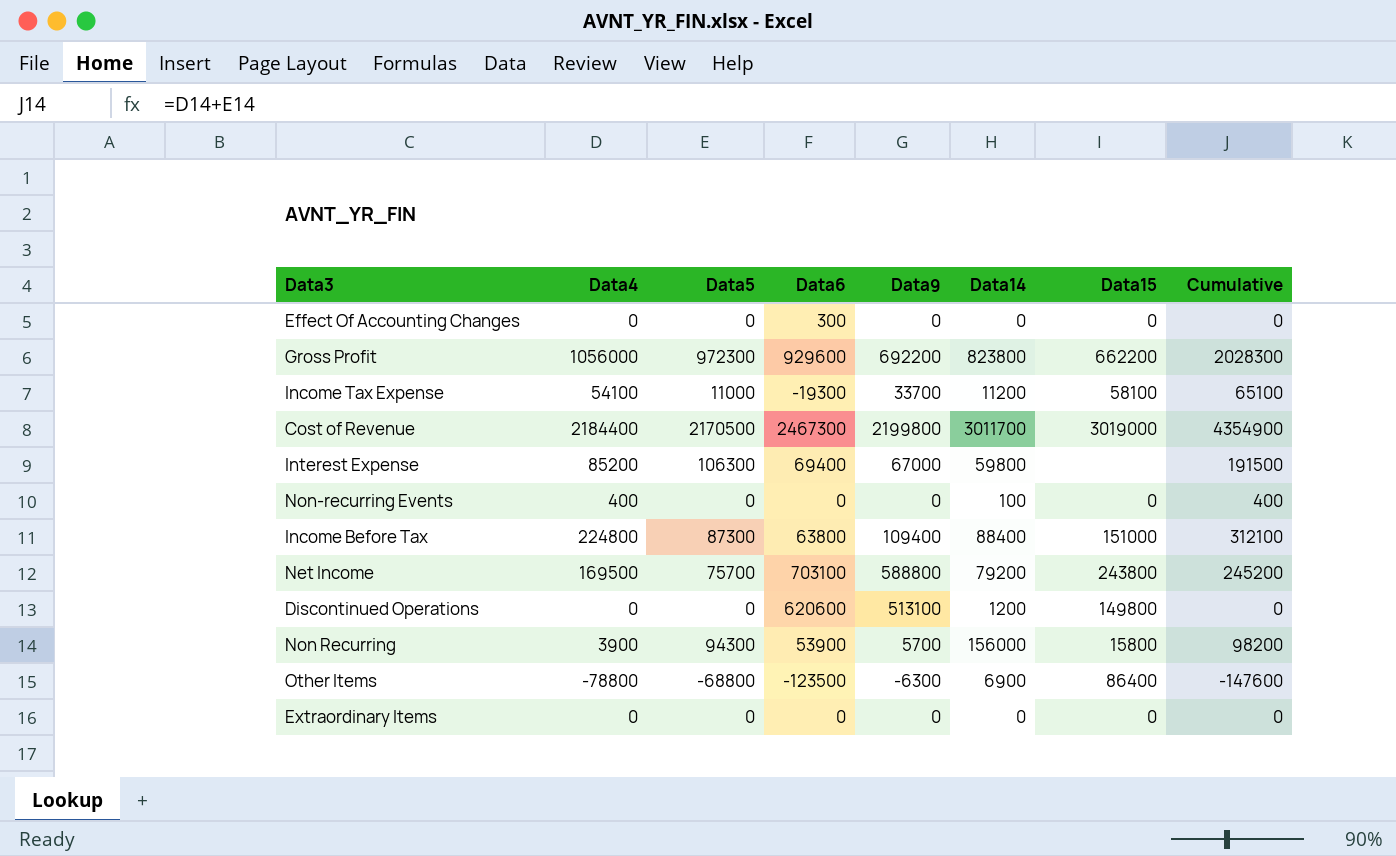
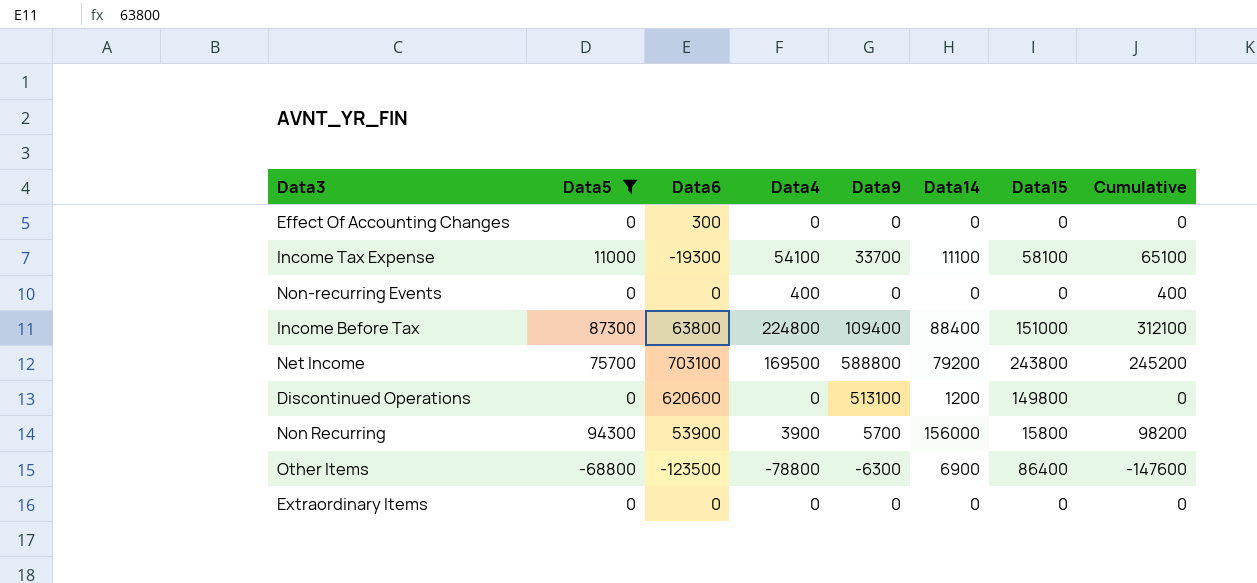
filter: none -> Data5 <= 94300
column Data4 | position: 2 -> 4
Income Tax Expense | Data14: 11200 -> 11100
Non-recurring Events | Data14: 100 -> 0

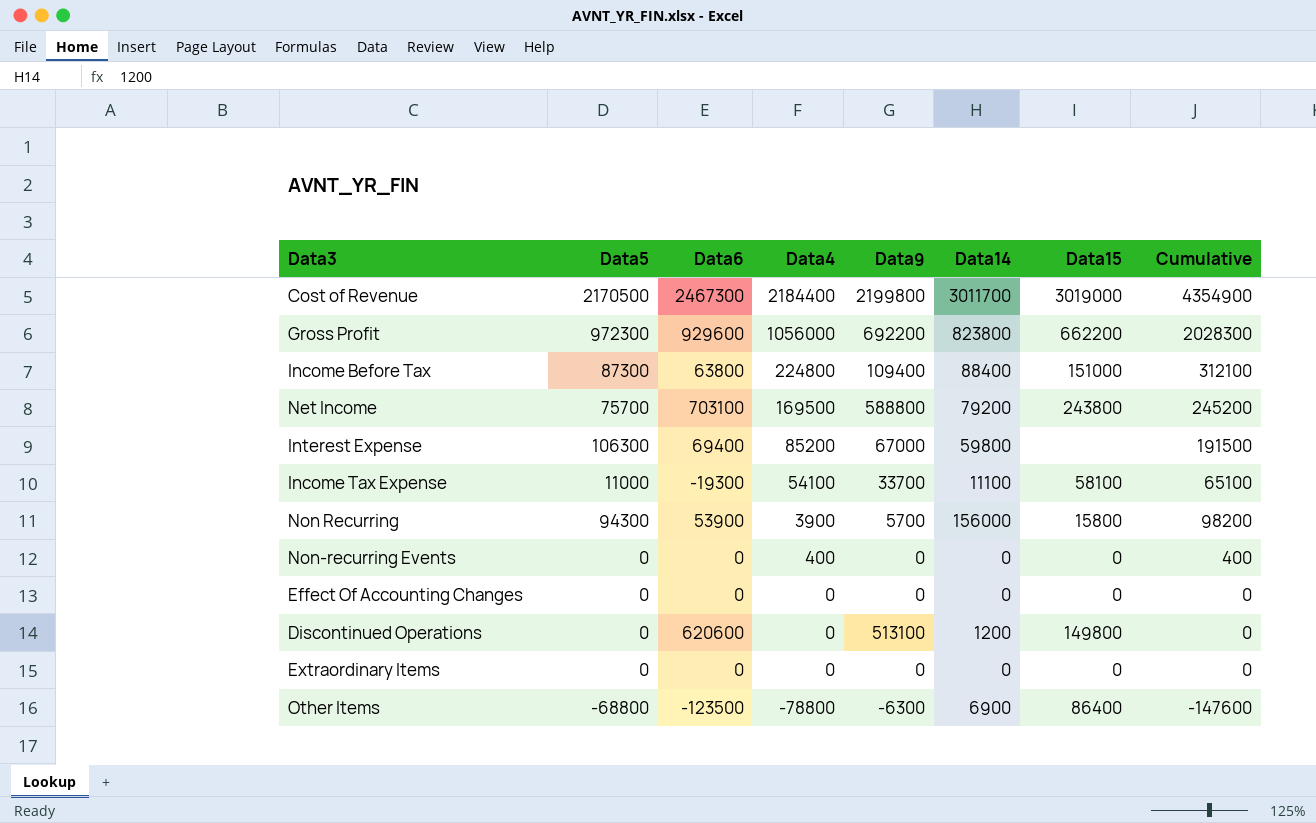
filter: Data5 <= 94300 -> none
row order: none -> Data4 descending
Effect Of Accounting Changes | Data6: 300 -> 0

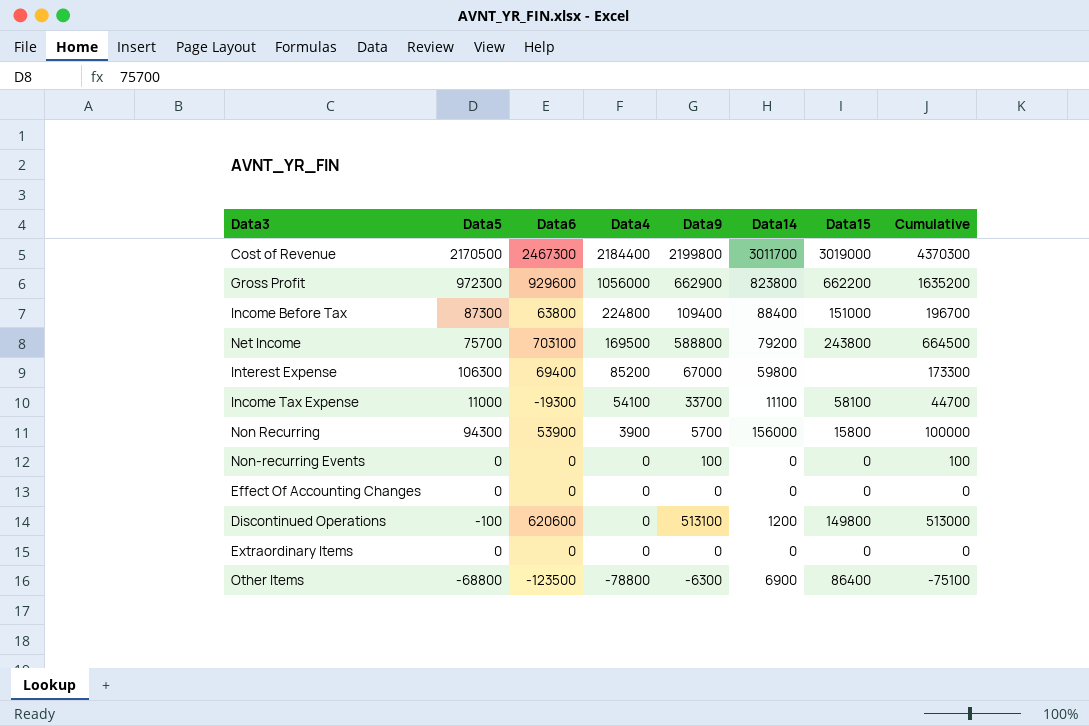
column Cumulative | formula: [Data5] + [Data4] -> [Data5] + [Data9]
Gross Profit | Data9: 692200 -> 662900
Non-recurring Events | Data4: 400 -> 0
Non-recurring Events | Data9: 0 -> 100
Discontinued Operations | Data5: 0 -> -100

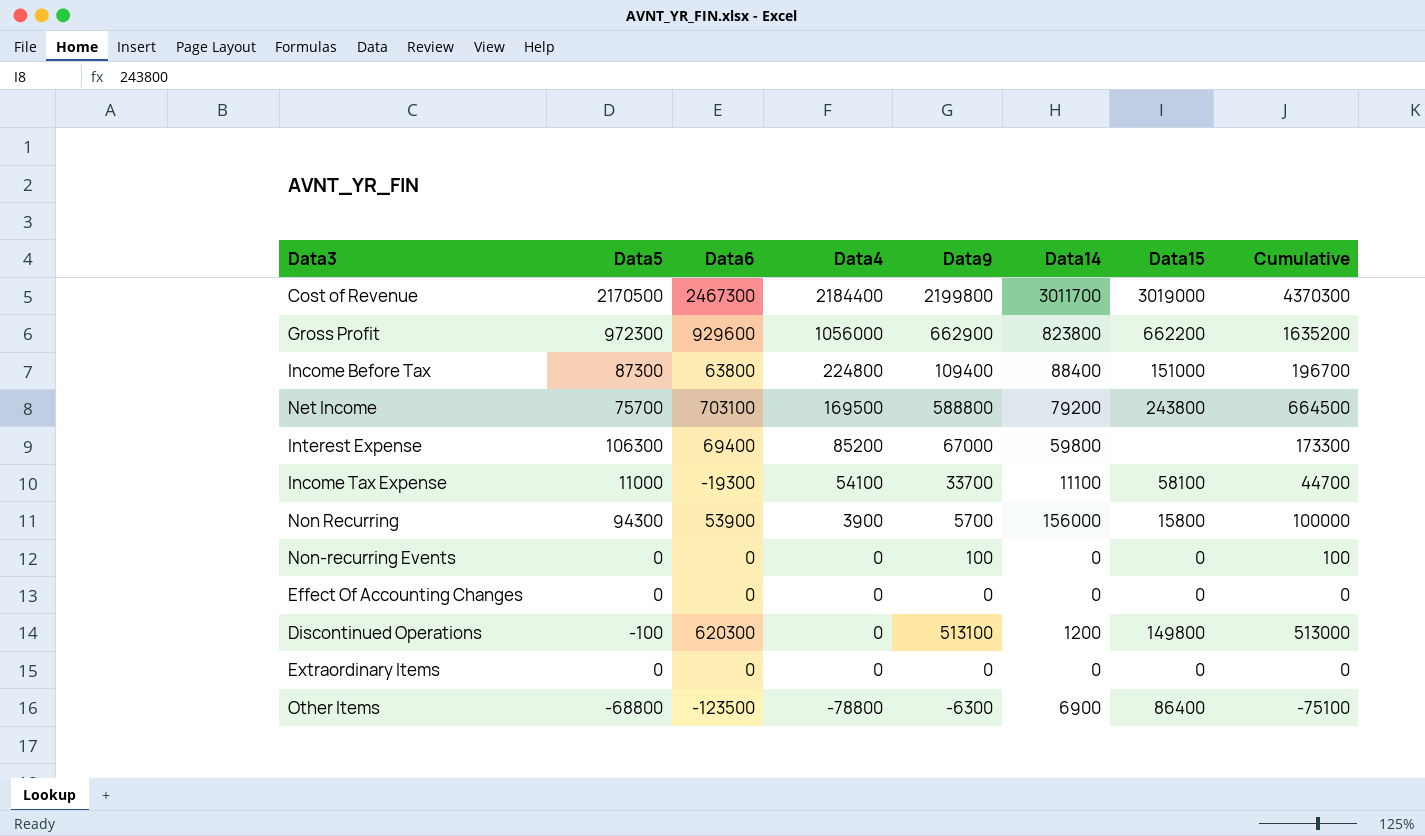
Discontinued Operations | Data6: 620600 -> 620300

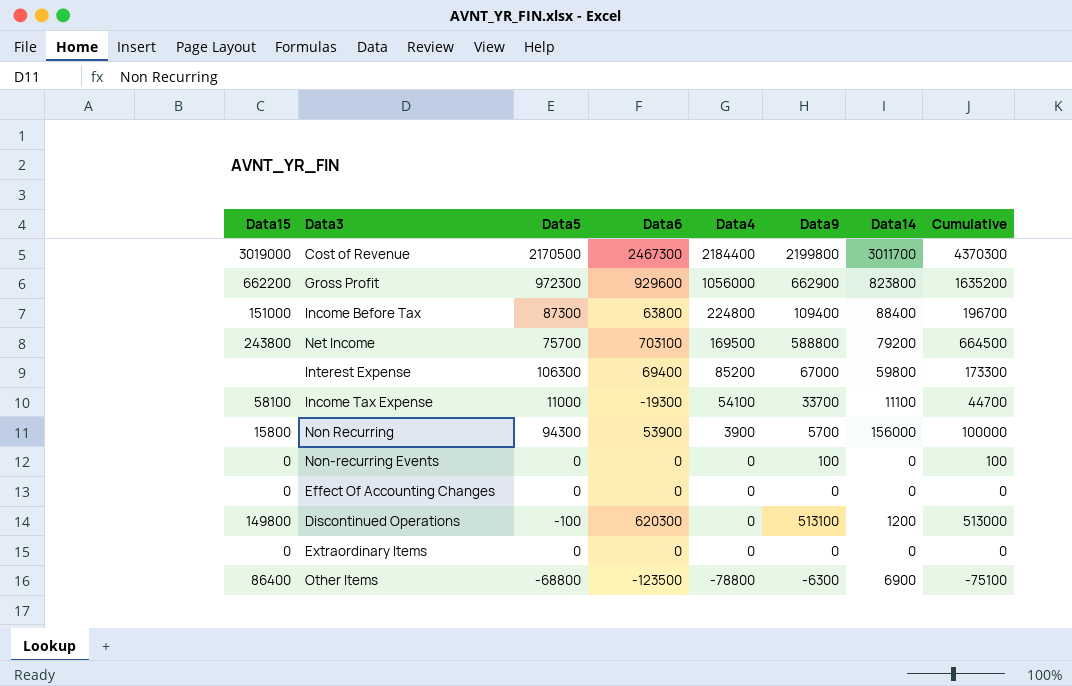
column Data15 | position: 7 -> 1

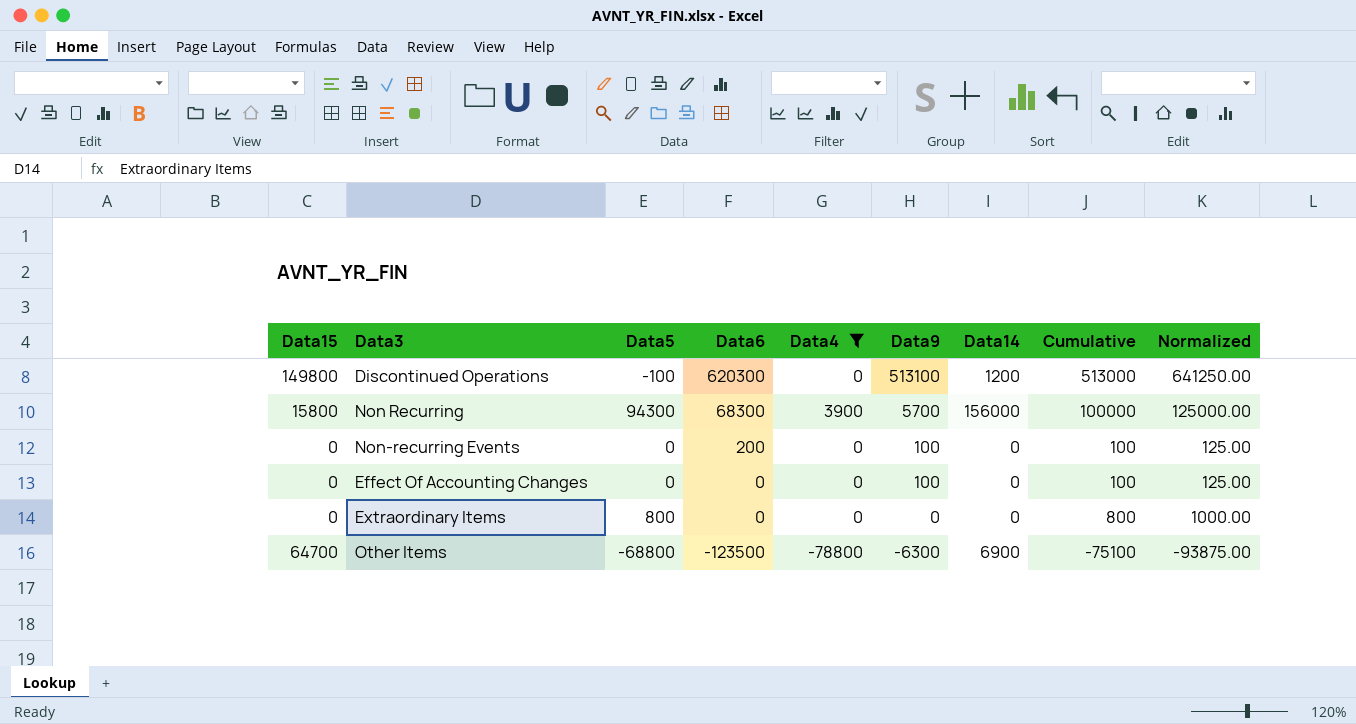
filter: none -> Data4 <= 3900
row order: Data4 descending -> Data6 descending
column Normalized | formula: none -> [Cumulative] * 1.25
Non Recurring | Data6: 53900 -> 68300
Non-recurring Events | Data6: 0 -> 200
Effect Of Accounting Changes | Data9: 0 -> 100
Effect Of Accounting Changes | Cumulative: 0 -> 100
Extraordinary Items | Data5: 0 -> 800
Extraordinary Items | Cumulative: 0 -> 800
Other Items | Data15: 86400 -> 64700

